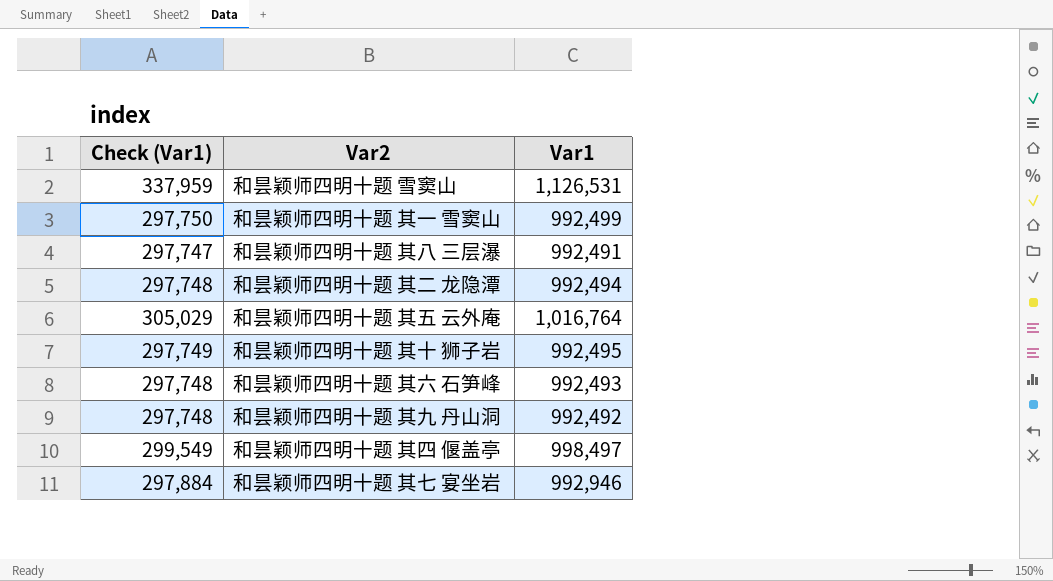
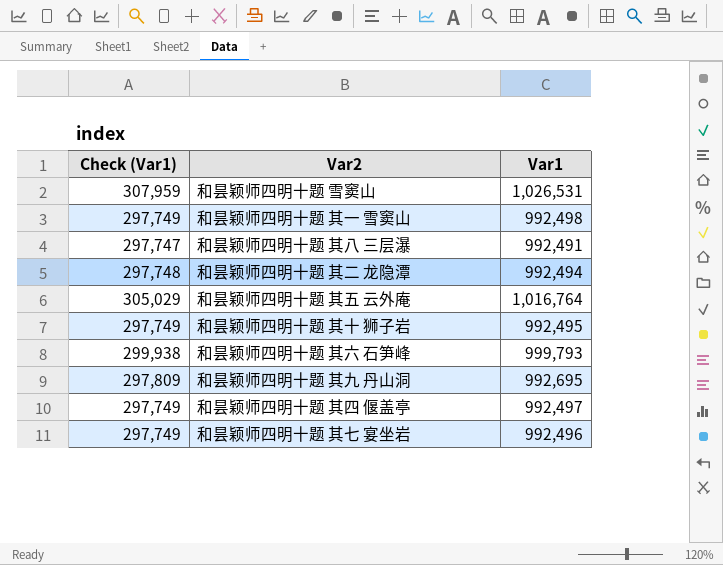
和昙颖师四明十题 雪窦山 | Check (Var1): 337,959 -> 307,959
和昙颖师四明十题 雪窦山 | Var1: 1,126,531 -> 1,026,531
和昙颖师四明十题 其一 雪窦山 | Check (Var1): 297,750 -> 297,749
和昙颖师四明十题 其一 雪窦山 | Var1: 992,499 -> 992,498
和昙颖师四明十题 其六 石笋峰 | Check (Var1): 297,748 -> 299,938
和昙颖师四明十题 其六 石笋峰 | Var1: 992,493 -> 999,793
和昙颖师四明十题 其九 丹山洞 | Check (Var1): 297,748 -> 297,809
和昙颖师四明十题 其九 丹山洞 | Var1: 992,492 -> 992,695
和昙颖师四明十题 其四 偃盖亭 | Check (Var1): 299,549 -> 297,749
和昙颖师四明十题 其四 偃盖亭 | Var1: 998,497 -> 992,497
和昙颖师四明十题 其七 宴坐岩 | Check (Var1): 297,884 -> 297,749
和昙颖师四明十题 其七 宴坐岩 | Var1: 992,946 -> 992,496

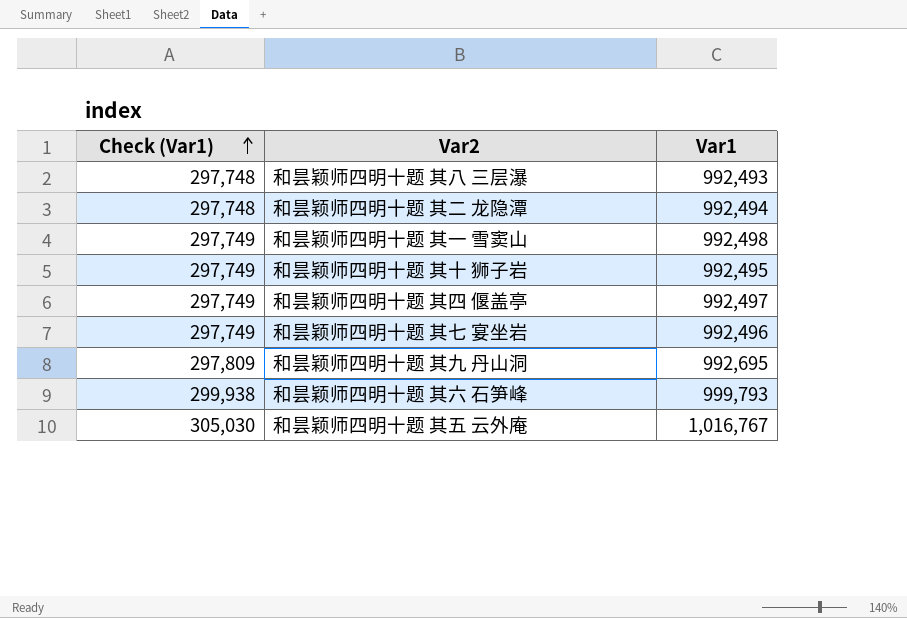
row order: none -> Check (Var1) ascending
row 和昙颖师四明十题 雪窦山: 307,959 | 1,026,531 -> none
和昙颖师四明十题 其八 三层瀑 | Check (Var1): 297,747 -> 297,748
和昙颖师四明十题 其八 三层瀑 | Var1: 992,491 -> 992,493
和昙颖师四明十题 其五 云外庵 | Check (Var1): 305,029 -> 305,030
和昙颖师四明十题 其五 云外庵 | Var1: 1,016,764 -> 1,016,767

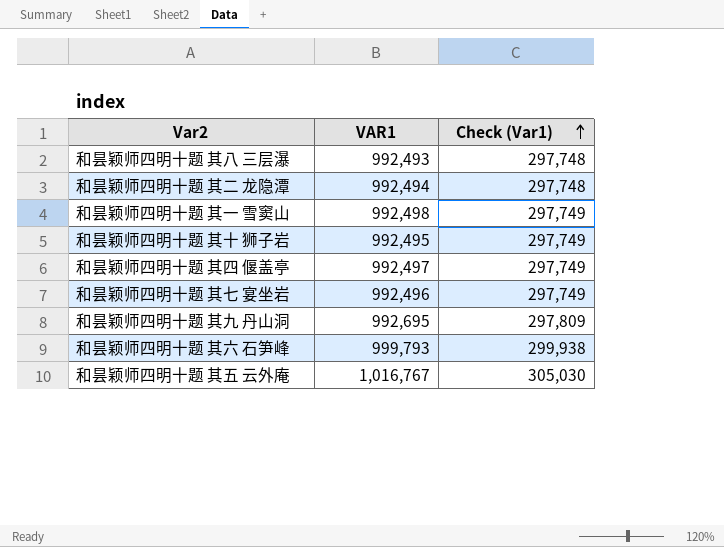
column name: Var1 -> VAR1
column Check (Var1) | position: 1 -> 3

